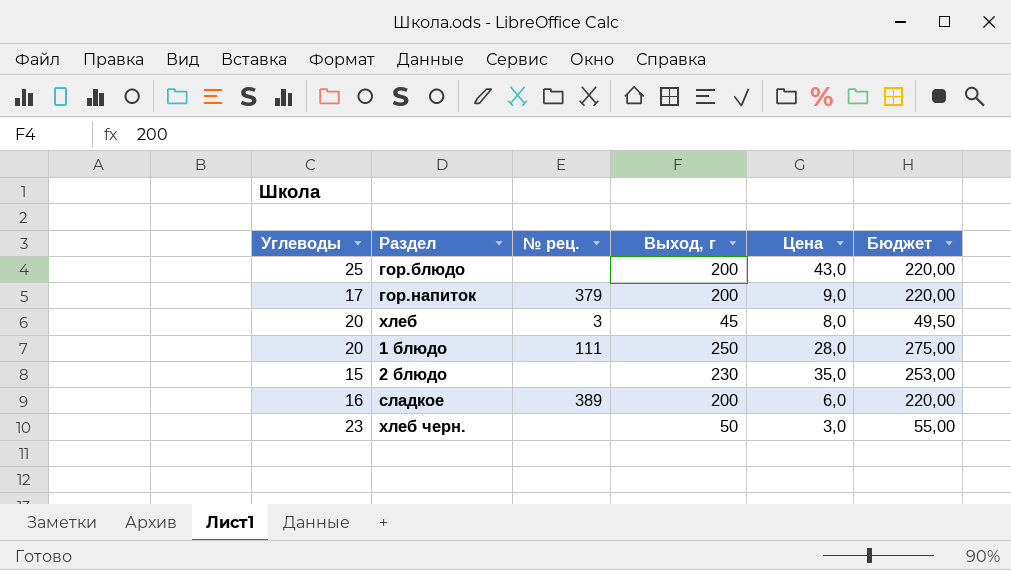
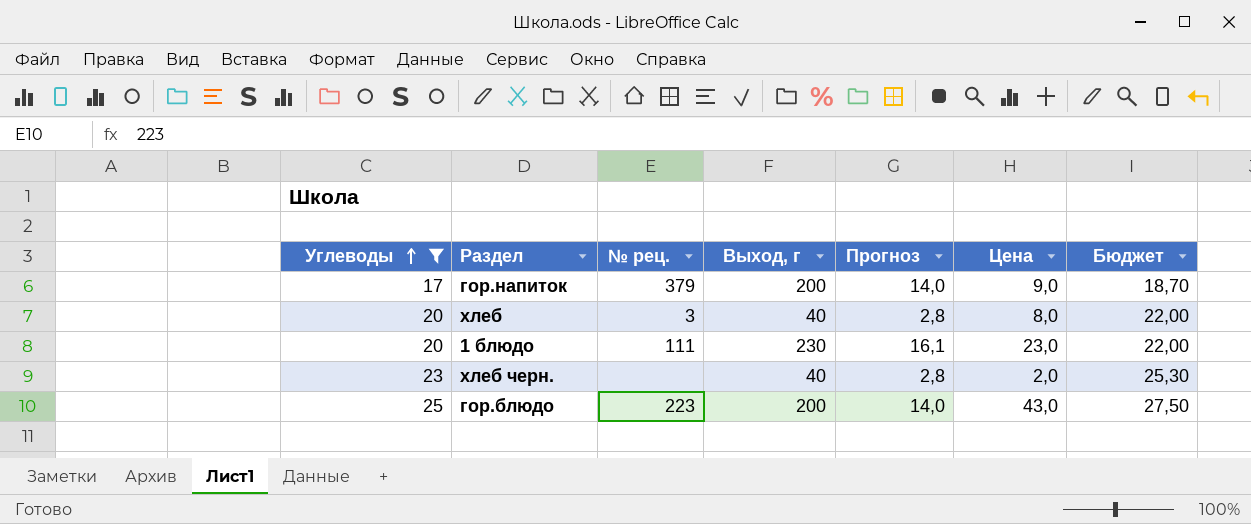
filter: none -> Углеводы >= 17
row order: none -> Углеводы ascending
column Прогноз | formula: none -> [Выход, г] * 0,07
column Бюджет | formula: [Выход, г] * 1,1 -> [Углеводы] * 1,1
хлеб | Выход, г: 45 -> 40
1 блюдо | Выход, г: 250 -> 230
1 блюдо | Цена: 28,0 -> 23,0
хлеб черн. | Выход, г: 50 -> 40
хлеб черн. | Цена: 3,0 -> 2,0
гор.блюдо | № рец.: none -> 223

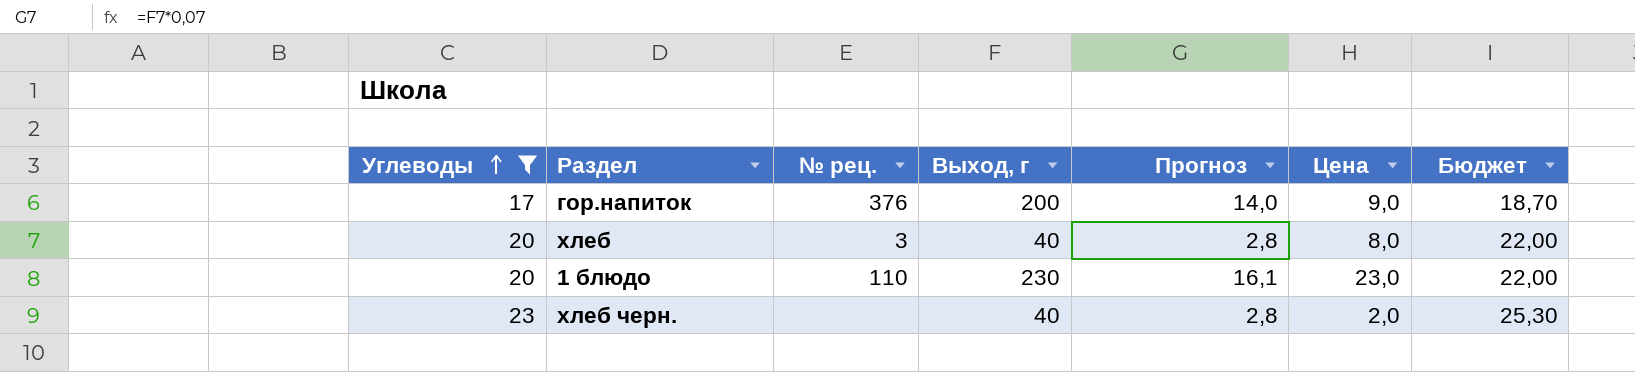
row гор.блюдо: 25 | 223 | 200 | 14,0 | 43,0 | 27,50 -> none
гор.напиток | № рец.: 379 -> 376
1 блюдо | № рец.: 111 -> 110

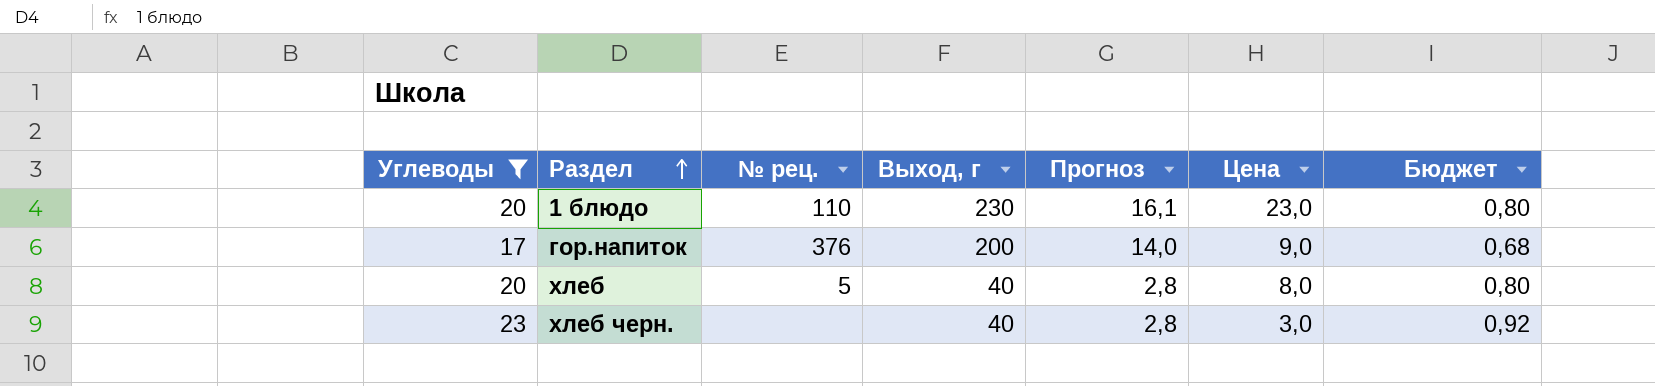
row order: Углеводы ascending -> Раздел ascending
column Бюджет | formula: [Углеводы] * 1,1 -> [Углеводы] * 0,04
хлеб | № рец.: 3 -> 5
хлеб черн. | Цена: 2,0 -> 3,0

